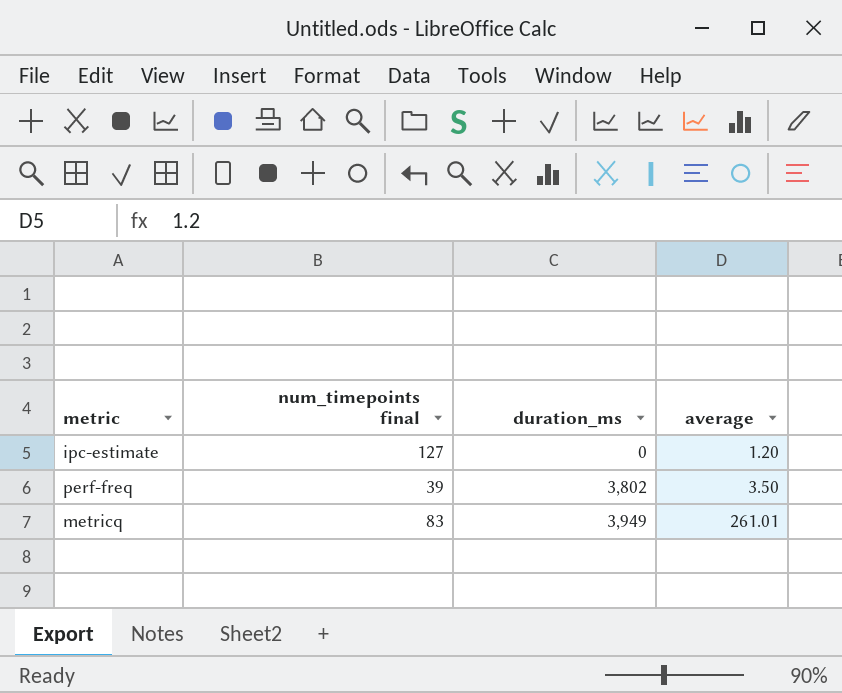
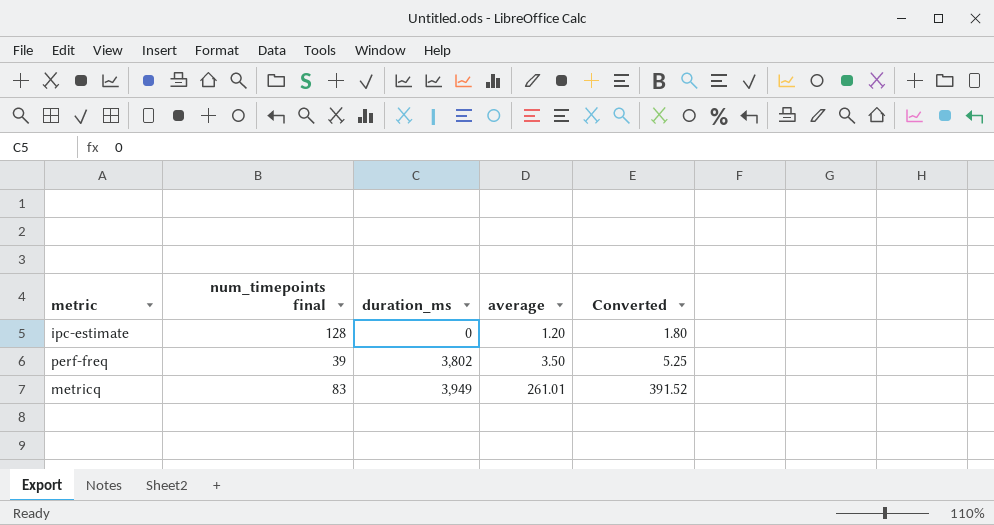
column Converted | formula: none -> [average] * 1.5
ipc-estimate | num_timepoints final: 127 -> 128

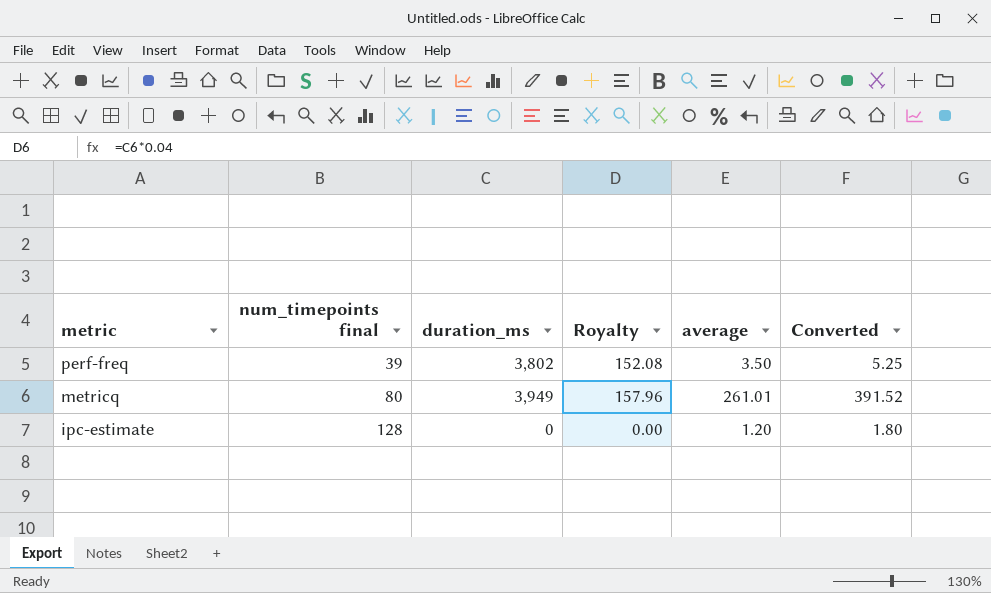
row order: duration_ms ascending -> metric descending
column Royalty | formula: none -> [duration_ms] * 0.04
metricq | num_timepoints final: 83 -> 80

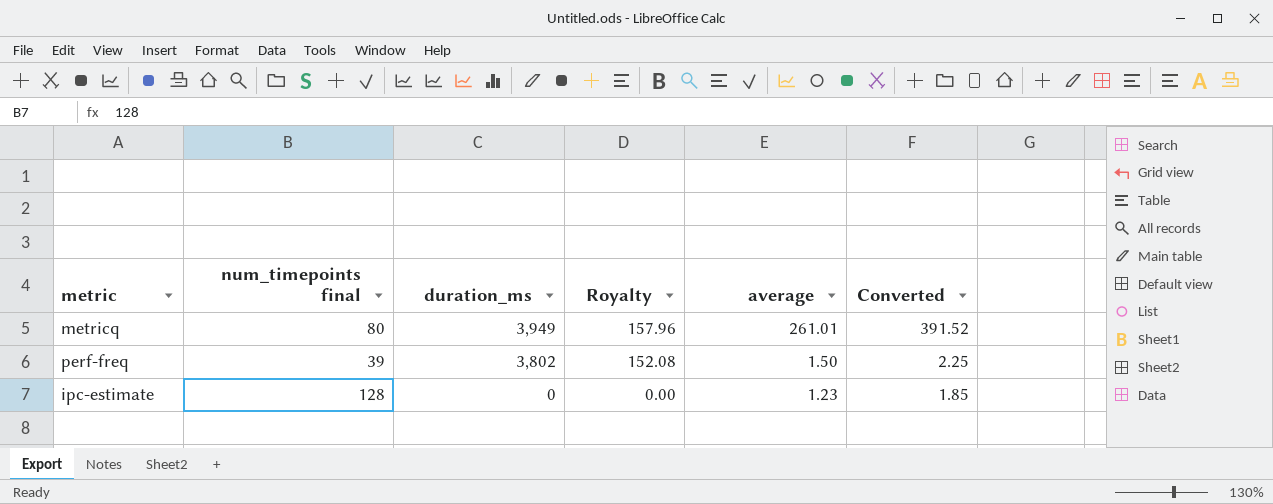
row order: metric descending -> duration_ms descending
perf-freq | average: 3.50 -> 1.50
perf-freq | Converted: 5.25 -> 2.25
ipc-estimate | average: 1.20 -> 1.23
ipc-estimate | Converted: 1.80 -> 1.85

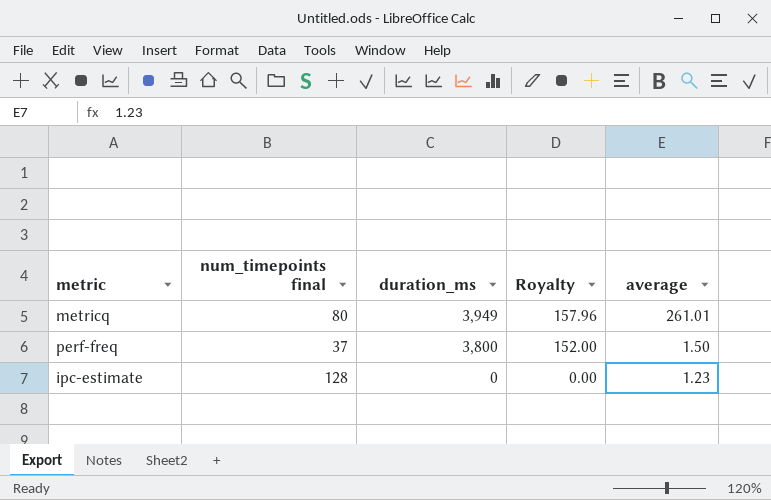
column Converted | formula: [average] * 1.5 -> none
perf-freq | num_timepoints final: 39 -> 37
perf-freq | duration_ms: 3,802 -> 3,800
perf-freq | Royalty: 152.08 -> 152.00

